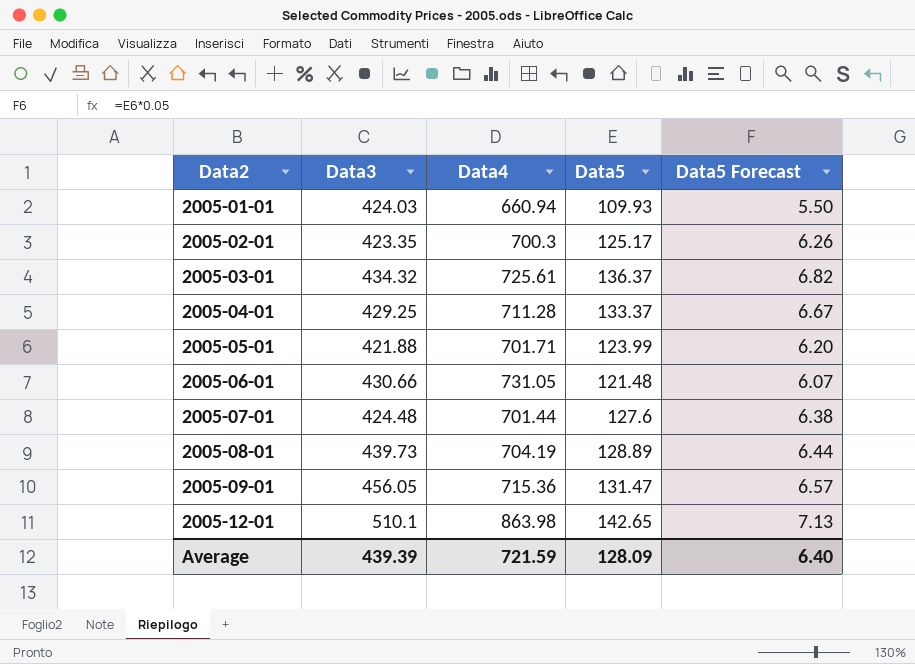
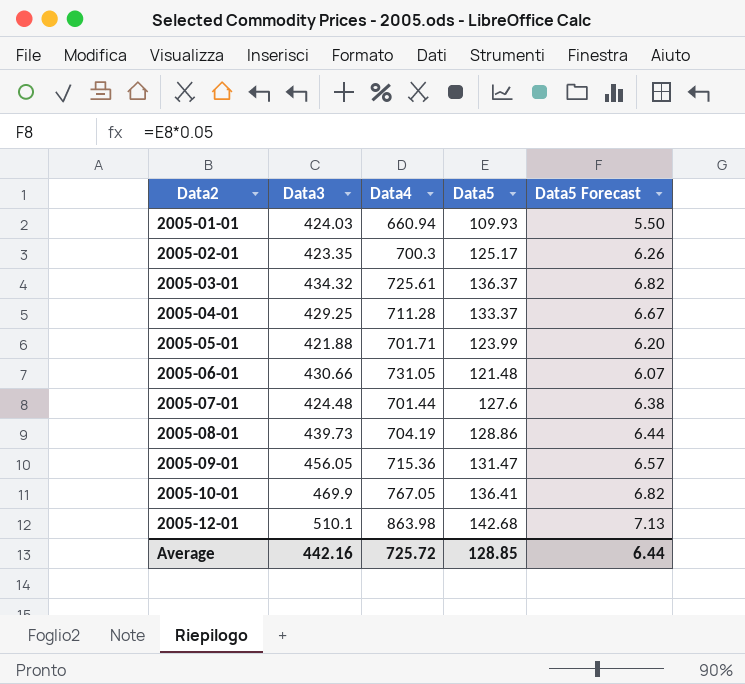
2005-08-01 | Data5: 128.89 -> 128.86
row 2005-10-01: none -> 469.9 | 767.05 | 136.41 | 6.82
2005-12-01 | Data5: 142.65 -> 142.68
Average | Data3: 439.39 -> 442.16
Average | Data4: 721.59 -> 725.72
Average | Data5: 128.09 -> 128.85
Average | Data5 Forecast: 6.40 -> 6.44

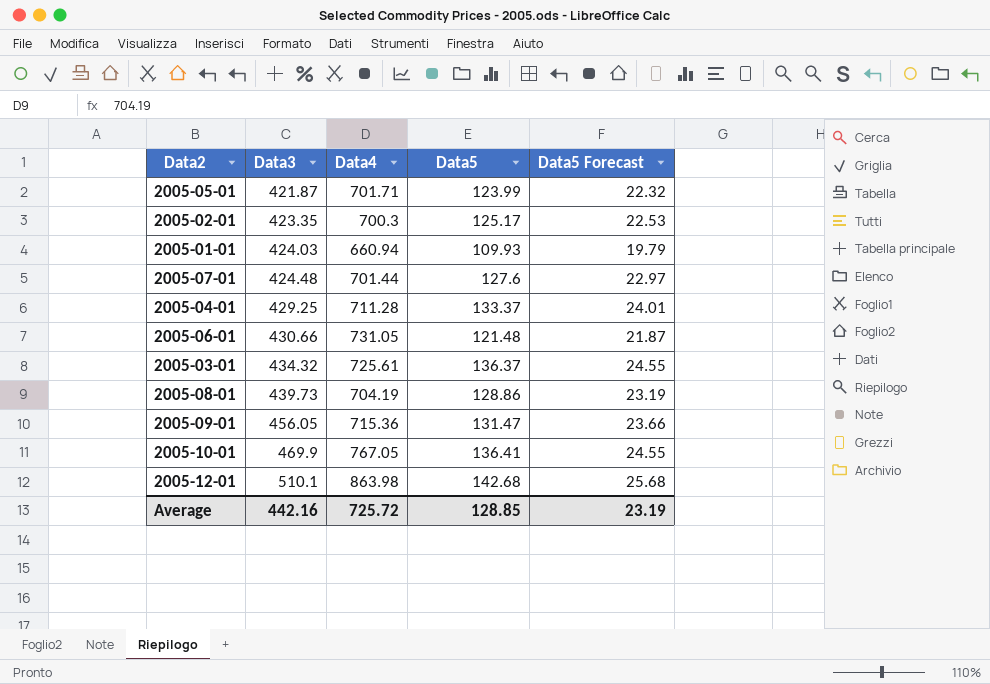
row order: Data2 ascending -> Data3 ascending
column Data5 Forecast | formula: [Data5] * 0.05 -> [Data5] * 0.18
2005-05-01 | Data3: 421.88 -> 421.87
Average | Data5 Forecast: 6.44 -> 23.19

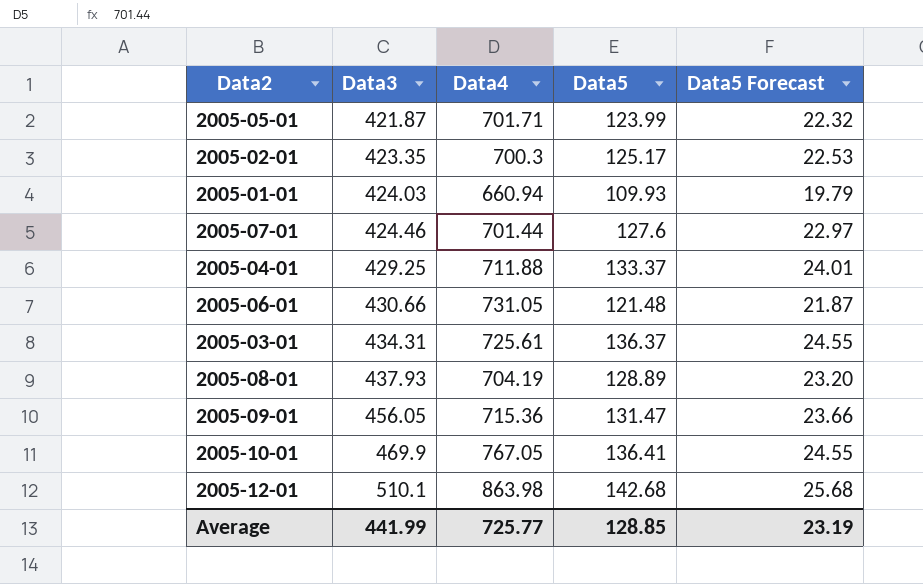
2005-07-01 | Data3: 424.48 -> 424.46
2005-04-01 | Data4: 711.28 -> 711.88
2005-03-01 | Data3: 434.32 -> 434.31
2005-08-01 | Data3: 439.73 -> 437.93
2005-08-01 | Data5: 128.86 -> 128.89
2005-08-01 | Data5 Forecast: 23.19 -> 23.20
Average | Data3: 442.16 -> 441.99
Average | Data4: 725.72 -> 725.77

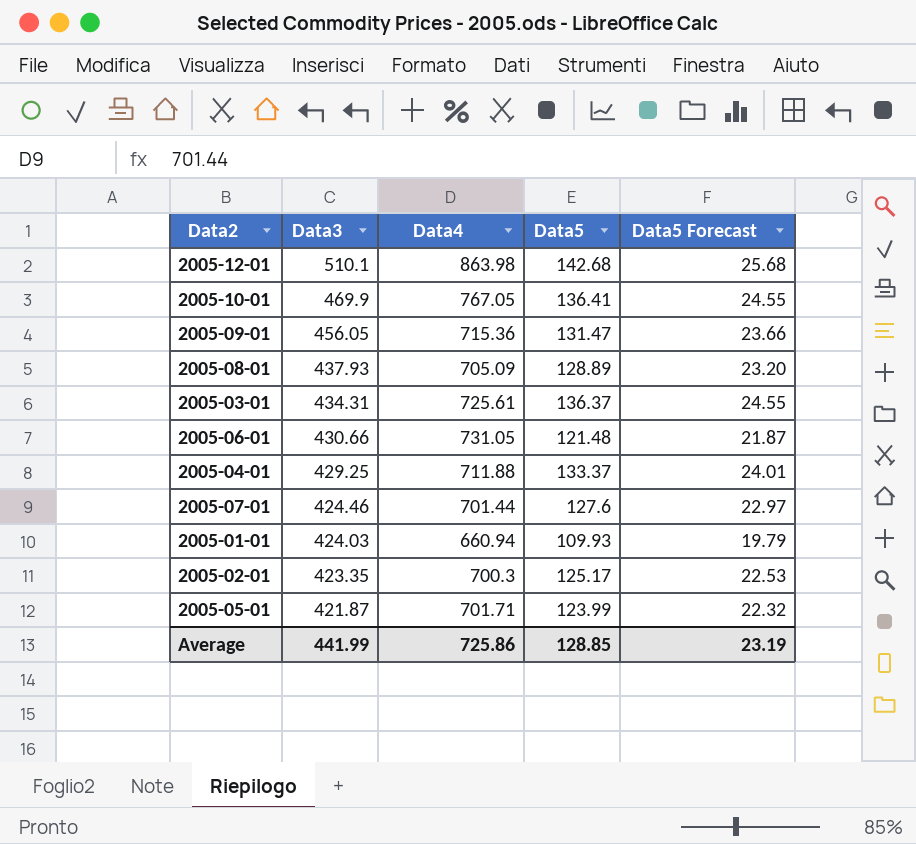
row order: Data3 ascending -> Data3 descending
2005-08-01 | Data4: 704.19 -> 705.09
Average | Data4: 725.77 -> 725.86

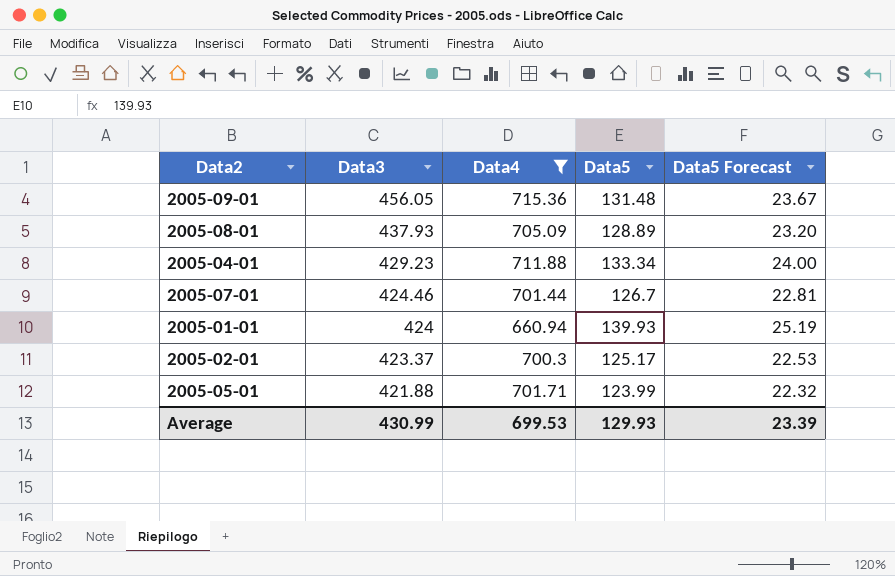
filter: none -> Data4 <= 715.36
2005-09-01 | Data5: 131.47 -> 131.48
2005-09-01 | Data5 Forecast: 23.66 -> 23.67
2005-04-01 | Data3: 429.25 -> 429.23
2005-04-01 | Data5: 133.37 -> 133.34
2005-04-01 | Data5 Forecast: 24.01 -> 24.00
2005-07-01 | Data5: 127.6 -> 126.7
2005-07-01 | Data5 Forecast: 22.97 -> 22.81
2005-01-01 | Data3: 424.03 -> 424
2005-01-01 | Data5: 109.93 -> 139.93
2005-01-01 | Data5 Forecast: 19.79 -> 25.19
2005-02-01 | Data3: 423.35 -> 423.37
2005-05-01 | Data3: 421.87 -> 421.88
Average | Data3: 441.99 -> 430.99
Average | Data4: 725.86 -> 699.53
Average | Data5: 128.85 -> 129.93
Average | Data5 Forecast: 23.19 -> 23.39

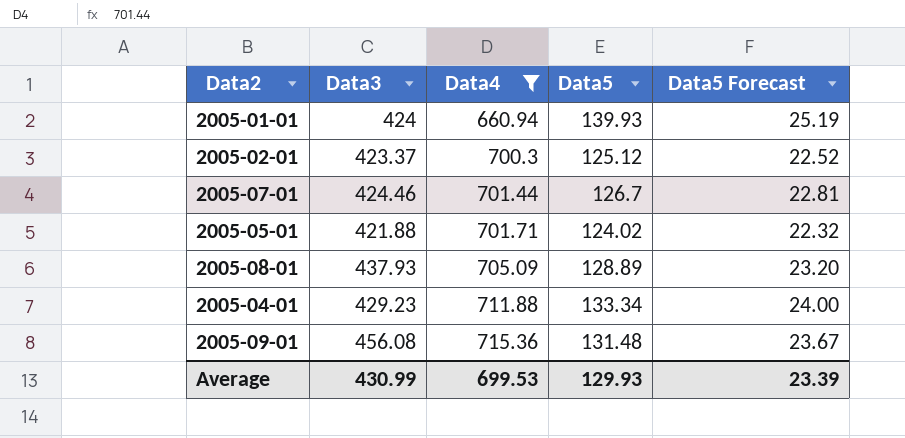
row order: Data3 descending -> Data4 ascending
2005-02-01 | Data5: 125.17 -> 125.12
2005-02-01 | Data5 Forecast: 22.53 -> 22.52
2005-05-01 | Data5: 123.99 -> 124.02
2005-09-01 | Data3: 456.05 -> 456.08

